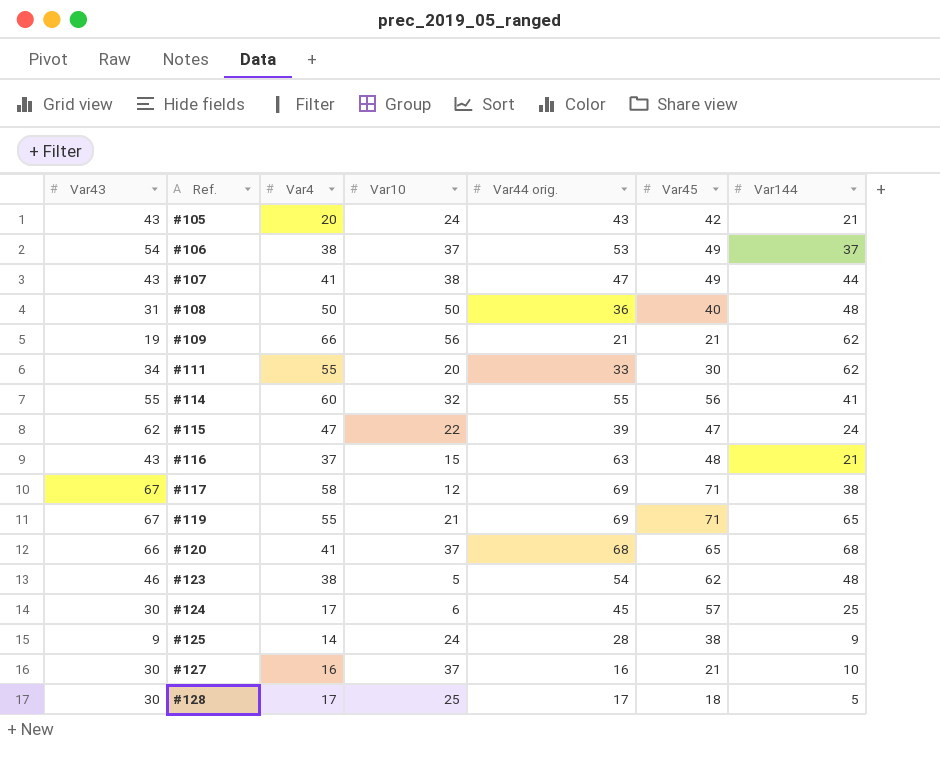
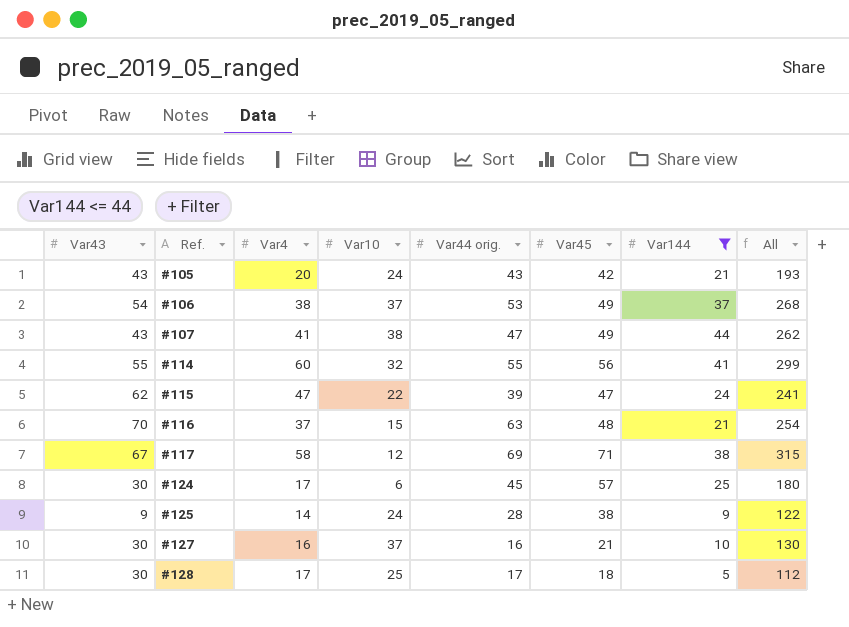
filter: none -> Var144 <= 44
column All | formula: none -> [Var43] + [Var4] + [Var10] + [Var44 orig.] + [Var45] + [Var144]
#116 | Var43: 43 -> 70

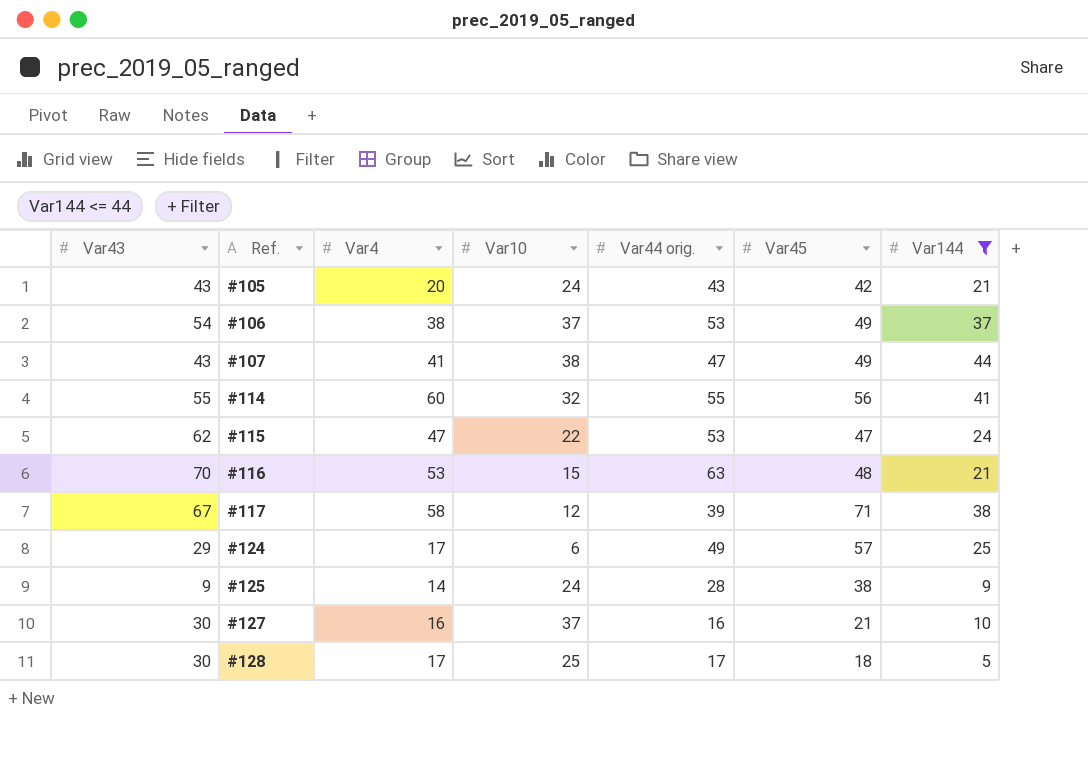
column All | formula: [Var43] + [Var4] + [Var10] + [Var44 orig.] + [Var45] + [Var144] -> none
#115 | Var44 orig.: 39 -> 53
#116 | Var4: 37 -> 53
#117 | Var44 orig.: 69 -> 39
#124 | Var43: 30 -> 29
#124 | Var44 orig.: 45 -> 49

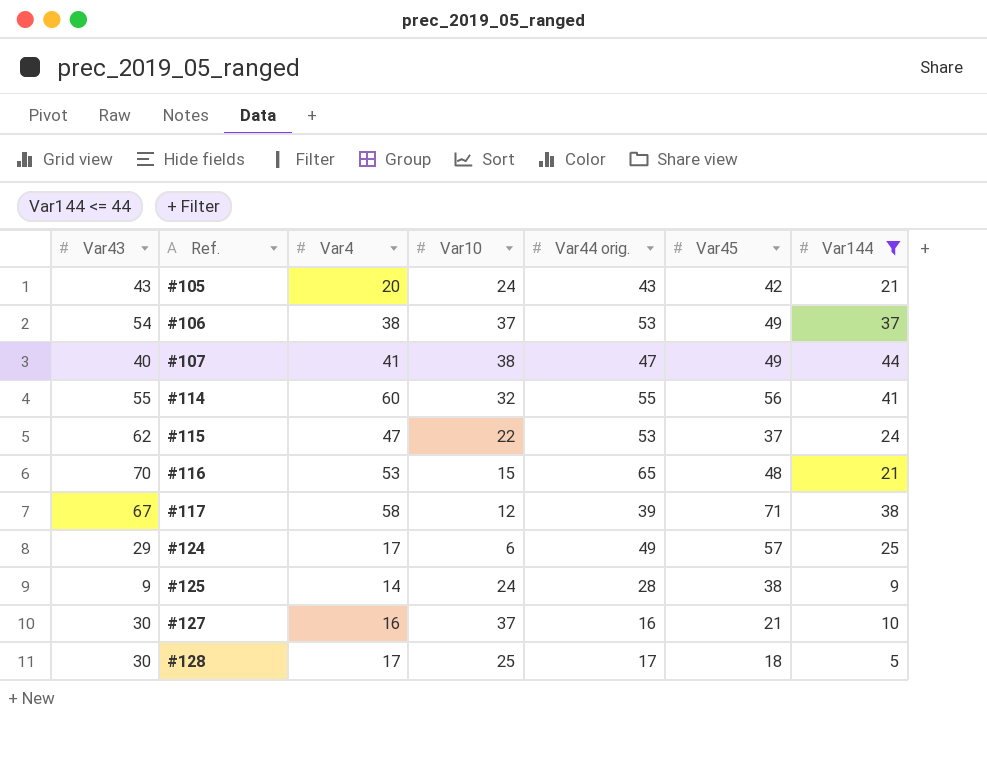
#107 | Var43: 43 -> 40
#115 | Var45: 47 -> 37
#116 | Var44 orig.: 63 -> 65

